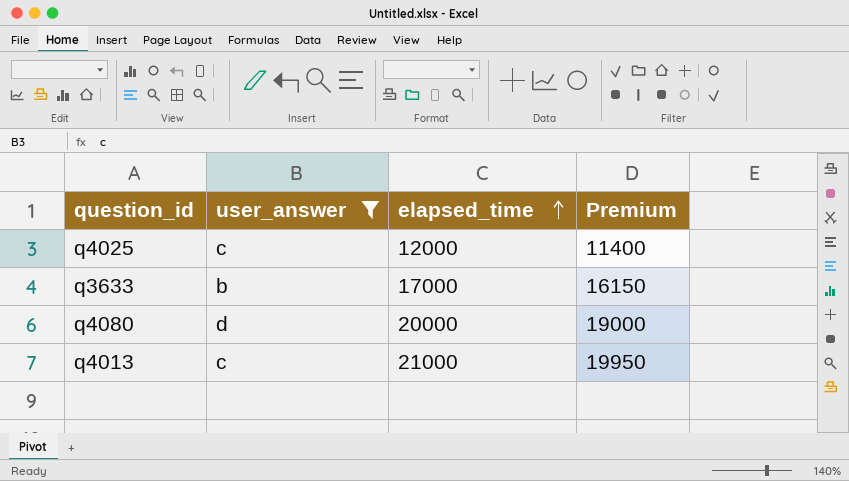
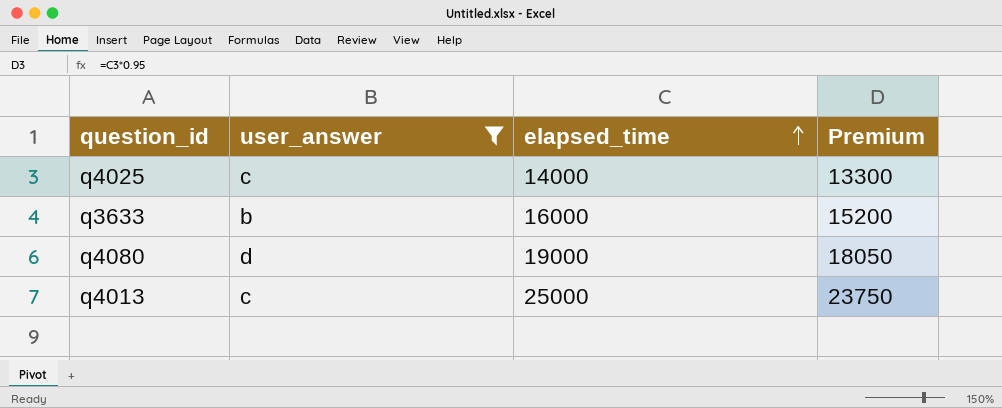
q4025 | elapsed_time: 12000 -> 14000
q4025 | Premium: 11400 -> 13300
q3633 | elapsed_time: 17000 -> 16000
q3633 | Premium: 16150 -> 15200
q4080 | elapsed_time: 20000 -> 19000
q4080 | Premium: 19000 -> 18050
q4013 | elapsed_time: 21000 -> 25000
q4013 | Premium: 19950 -> 23750

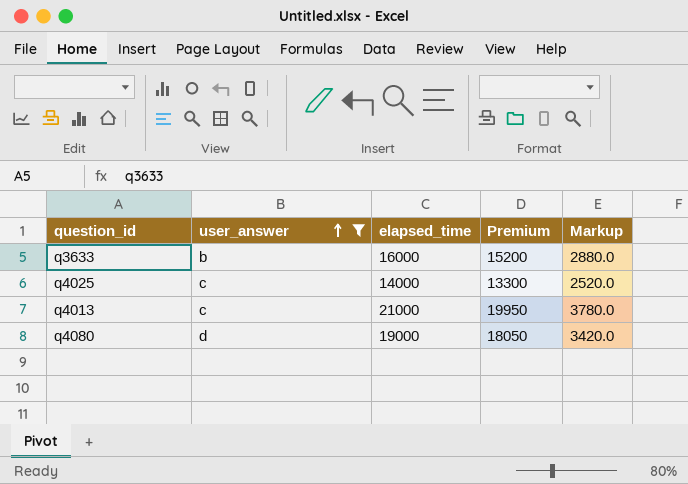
row order: elapsed_time ascending -> user_answer ascending
column Markup | formula: none -> [elapsed_time] * 0.18
q4013 | elapsed_time: 25000 -> 21000
q4013 | Premium: 23750 -> 19950

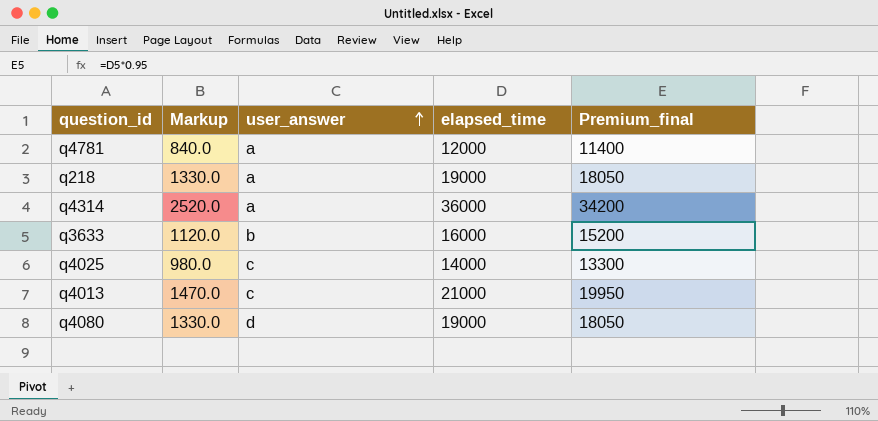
filter: user_answer != a -> none
column Markup | formula: [elapsed_time] * 0.18 -> [elapsed_time] * 0.07
column Markup | position: 5 -> 2
column name: Premium -> Premium_final

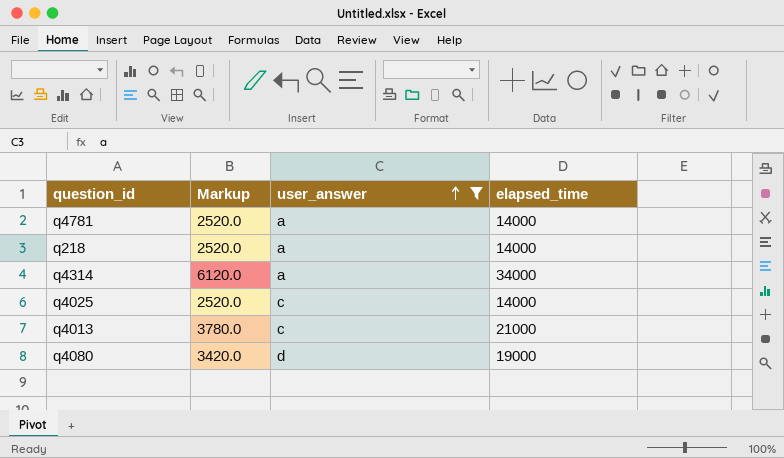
filter: none -> user_answer != b
column Premium_final | formula: [elapsed_time] * 0.95 -> none
column Markup | formula: [elapsed_time] * 0.07 -> [elapsed_time] * 0.18
q4781 | elapsed_time: 12000 -> 14000
q218 | elapsed_time: 19000 -> 14000
q4314 | elapsed_time: 36000 -> 34000

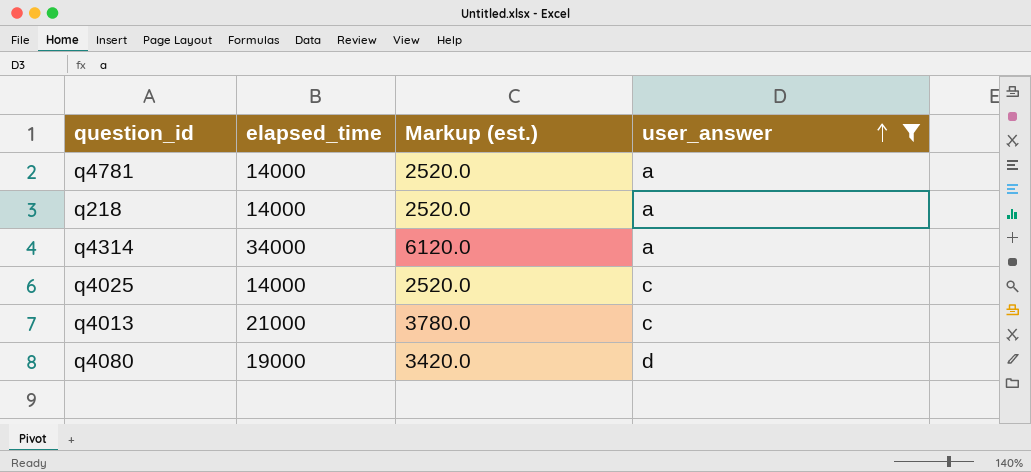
column elapsed_time | position: 4 -> 2
column name: Markup -> Markup (est.)

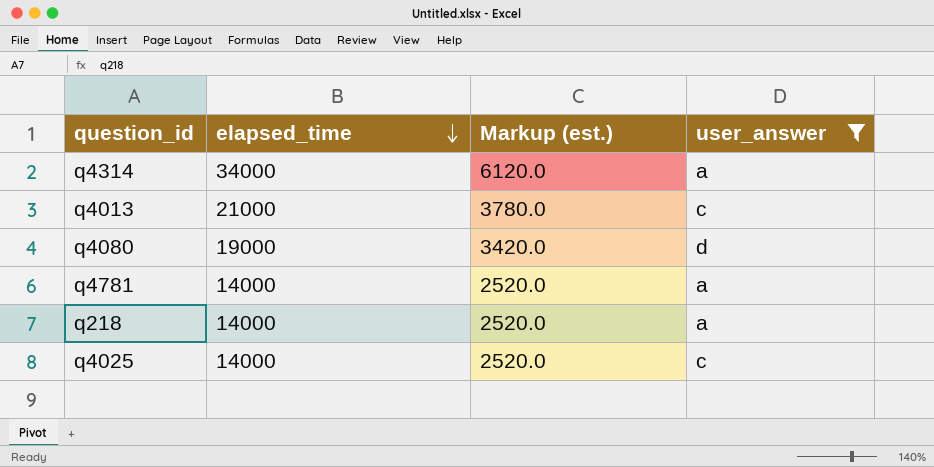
row order: user_answer ascending -> elapsed_time descending

